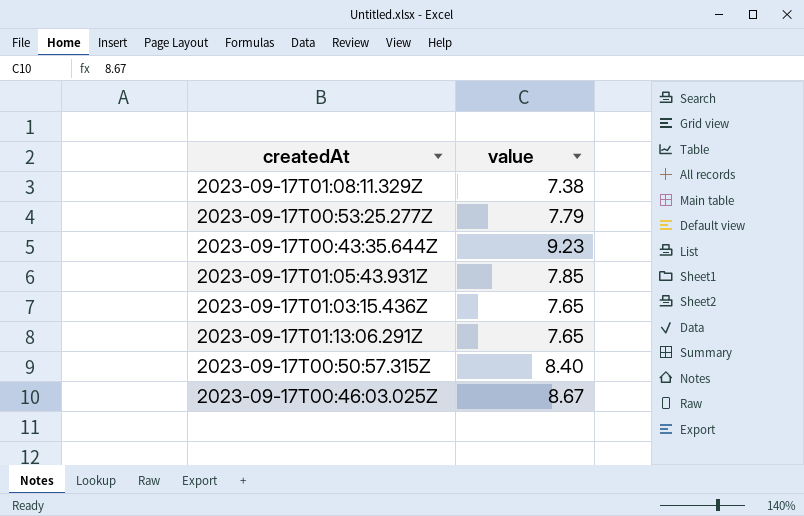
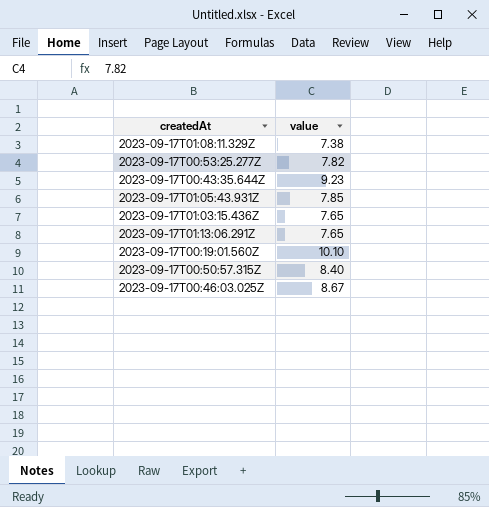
2023-09-17T00:53:25.277Z | value: 7.79 -> 7.82
row 2023-09-17T00:19:01.560Z: none -> 10.10

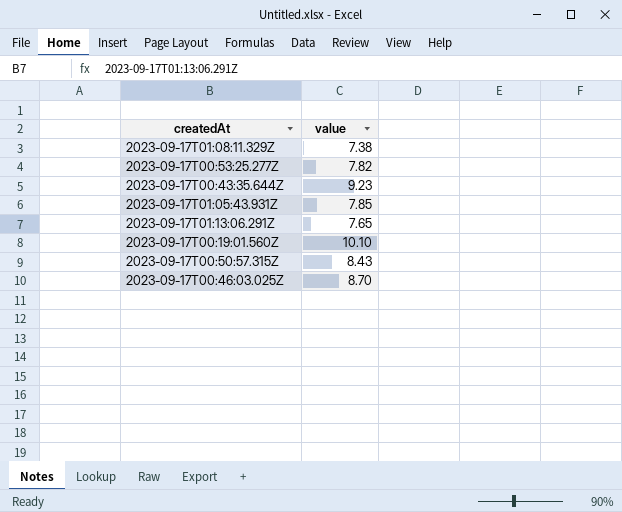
row 2023-09-17T01:03:15.436Z: 7.65 -> none
2023-09-17T00:50:57.315Z | value: 8.40 -> 8.43
2023-09-17T00:46:03.025Z | value: 8.67 -> 8.70

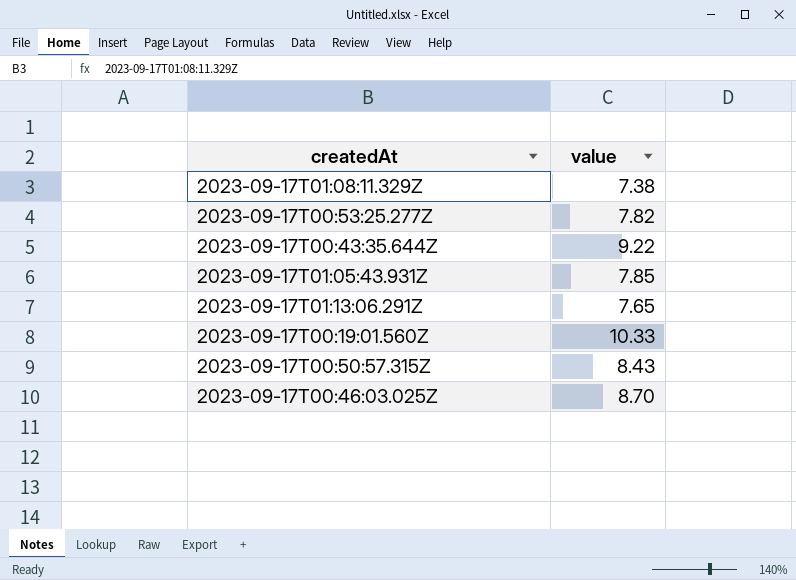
2023-09-17T00:43:35.644Z | value: 9.23 -> 9.22
2023-09-17T00:19:01.560Z | value: 10.10 -> 10.33

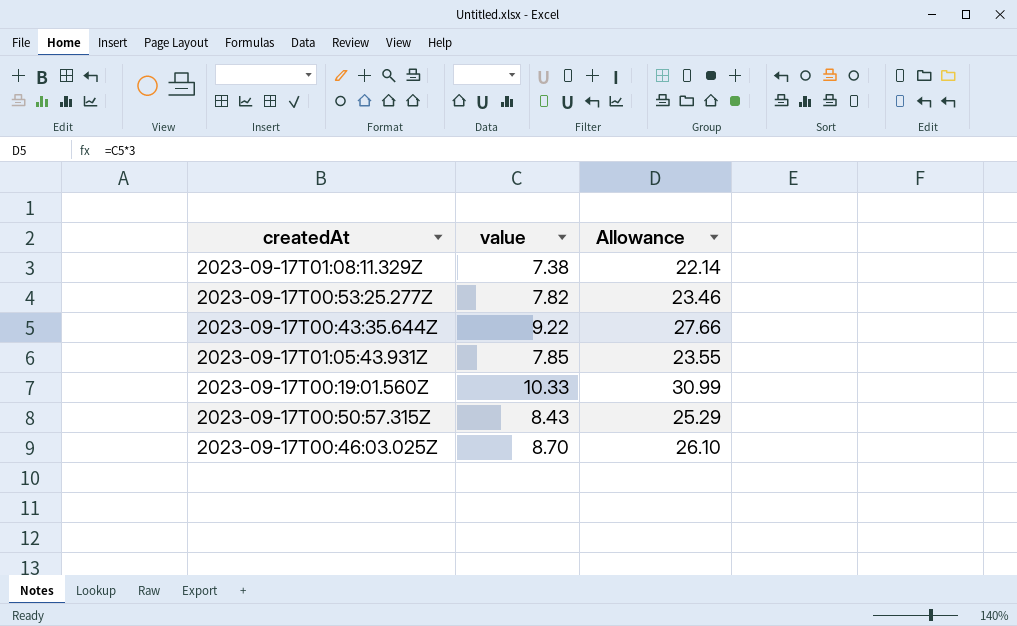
column Allowance | formula: none -> [value] * 3
row 2023-09-17T01:13:06.291Z: 7.65 -> none

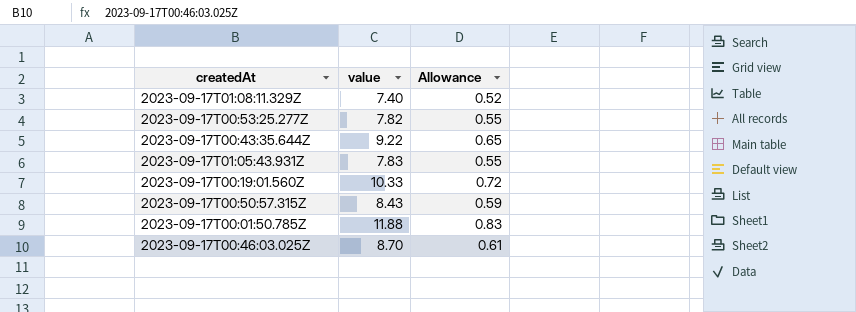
column Allowance | formula: [value] * 3 -> [value] * 0.07
2023-09-17T01:08:11.329Z | value: 7.38 -> 7.40
2023-09-17T01:05:43.931Z | value: 7.85 -> 7.83
row 2023-09-17T00:01:50.785Z: none -> 11.88 | 0.83

